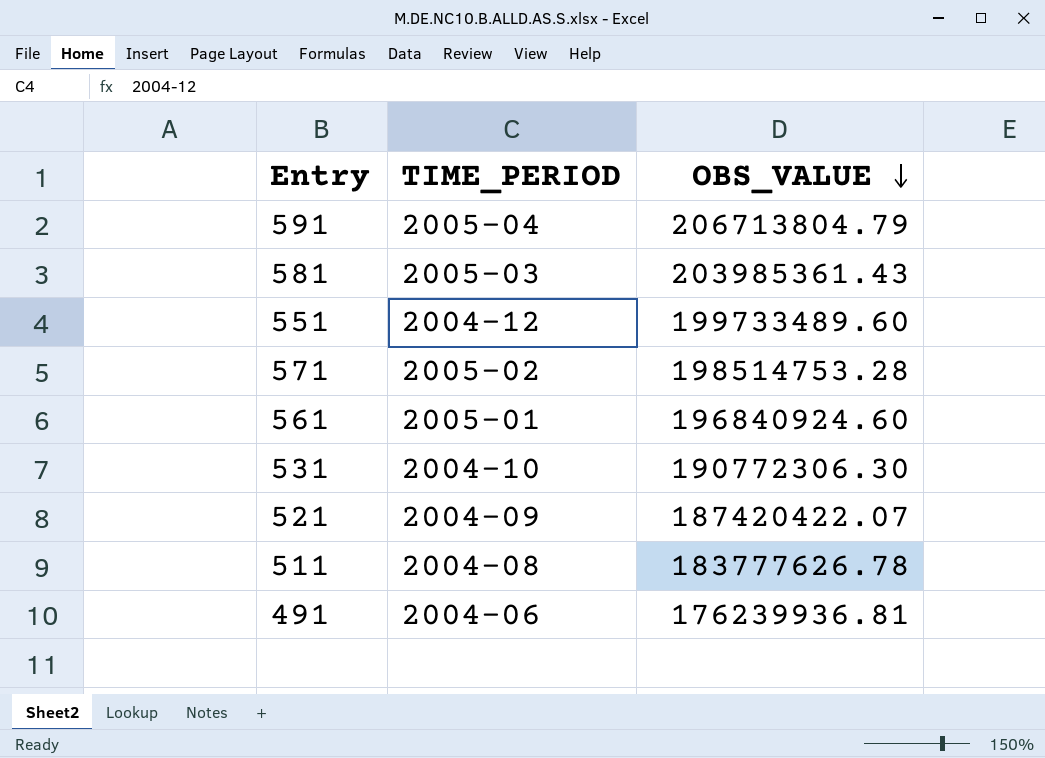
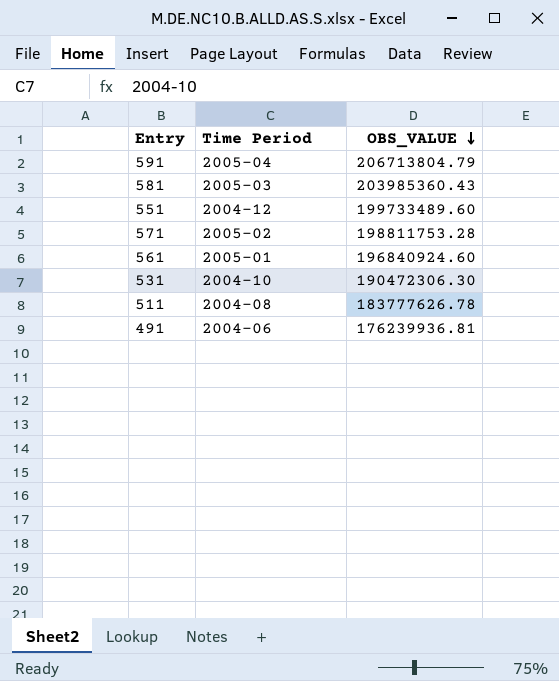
column name: TIME_PERIOD -> Time Period
row 521: 2004-09 | 187420422.07 -> none
581 | OBS_VALUE: 203985361.43 -> 203985360.43
571 | OBS_VALUE: 198514753.28 -> 198811753.28
531 | OBS_VALUE: 190772306.30 -> 190472306.30

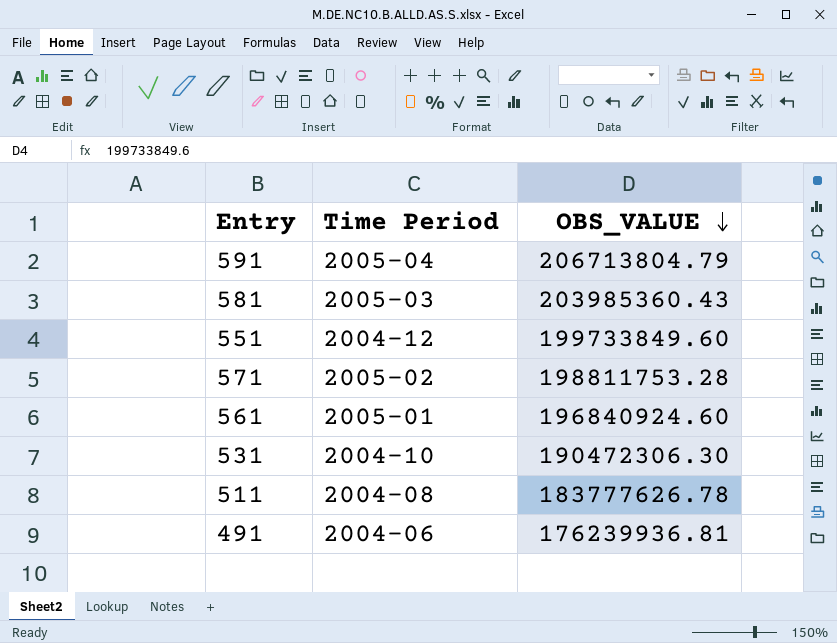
551 | OBS_VALUE: 199733489.60 -> 199733849.60

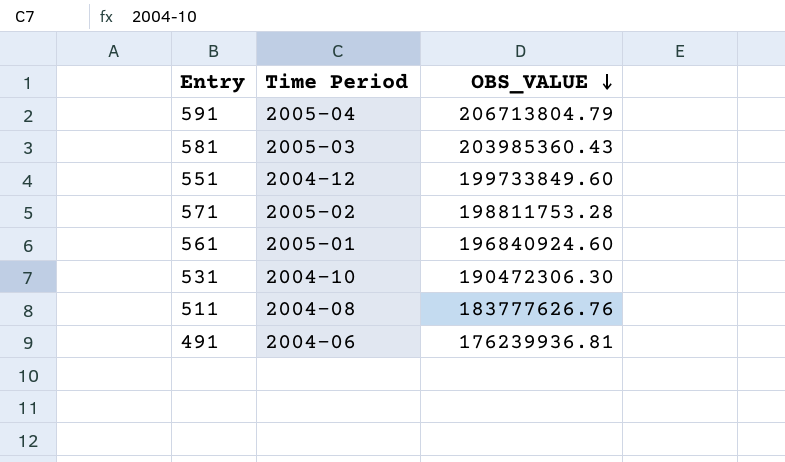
511 | OBS_VALUE: 183777626.78 -> 183777626.76

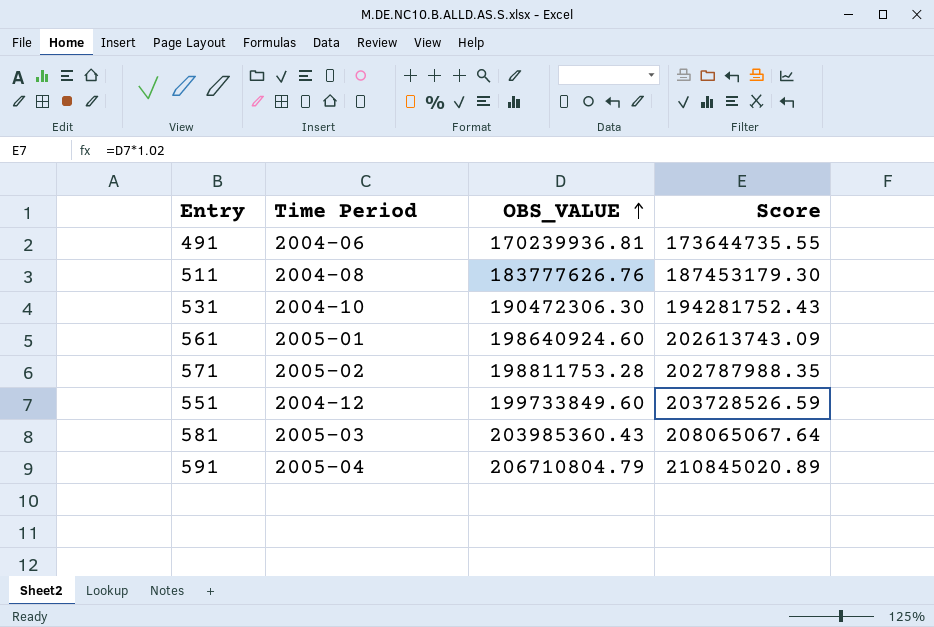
row order: OBS_VALUE descending -> OBS_VALUE ascending
column Score | formula: none -> [OBS_VALUE] * 1.02
491 | OBS_VALUE: 176239936.81 -> 170239936.81
561 | OBS_VALUE: 196840924.60 -> 198640924.60
591 | OBS_VALUE: 206713804.79 -> 206710804.79

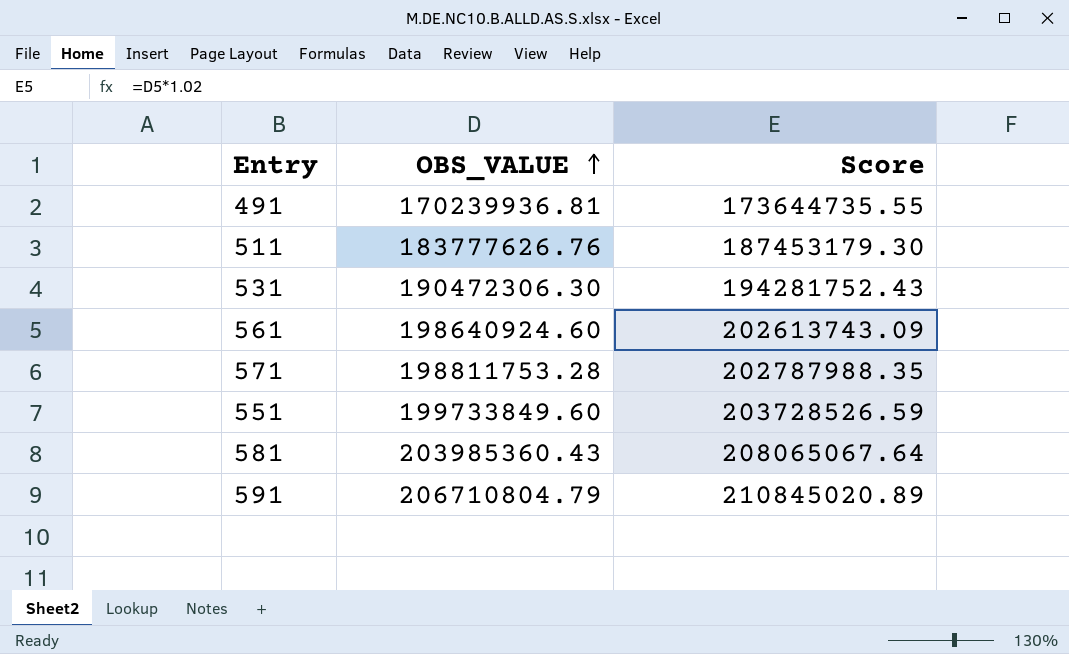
column Time Period | position: 2 -> none

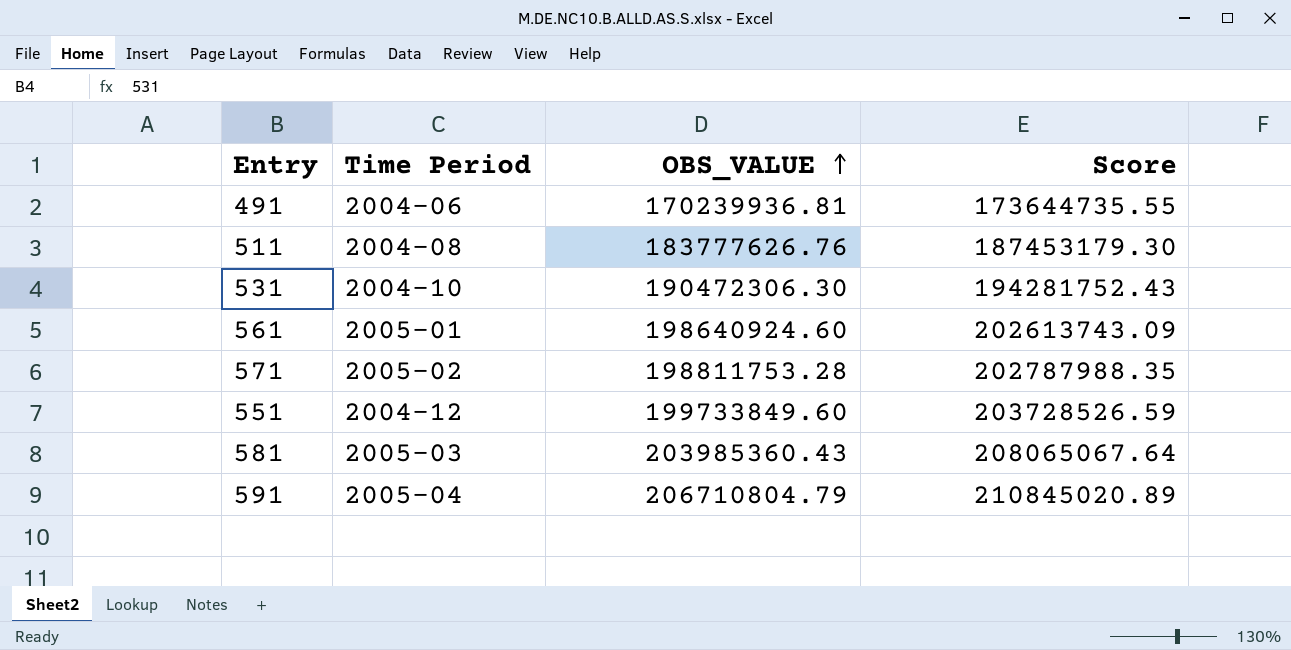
column Time Period | position: none -> 2

